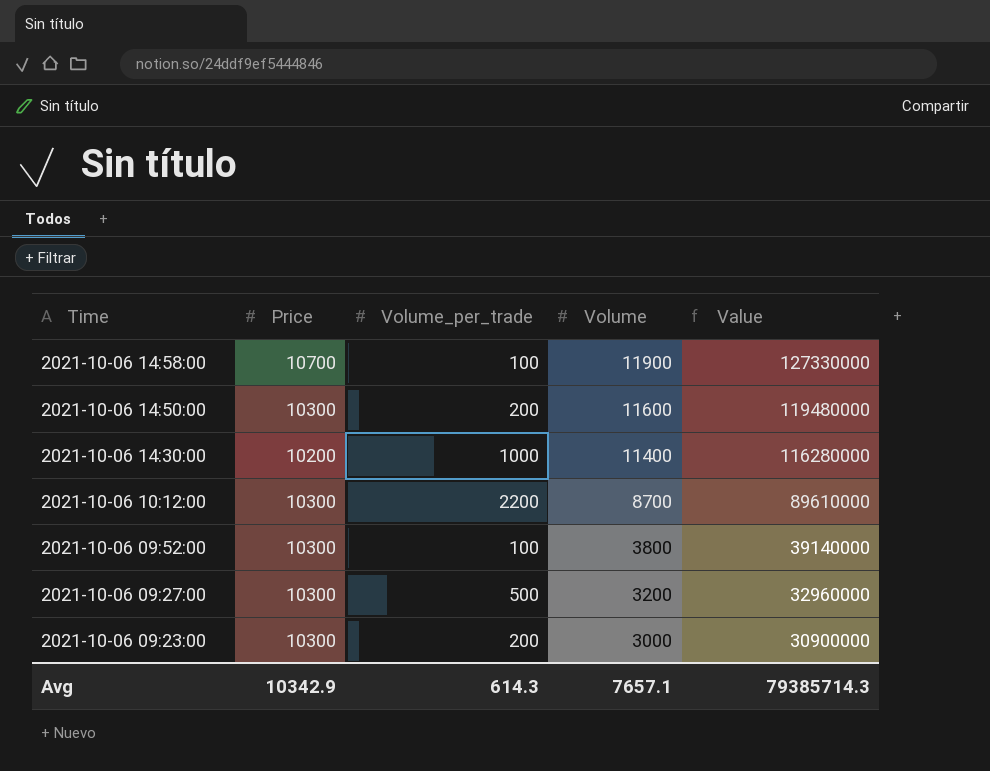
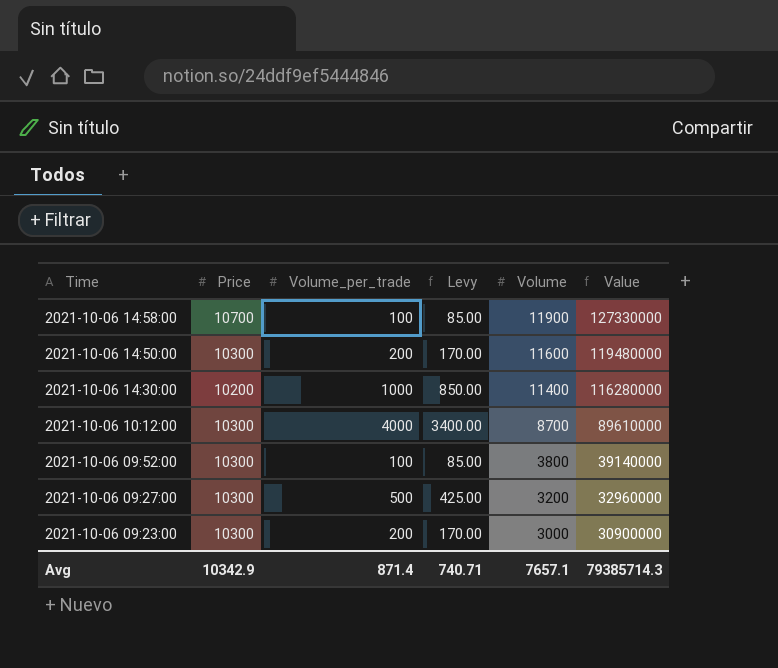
column Levy | formula: none -> [Volume_per_trade] * 0.85
2021-10-06 10:12:00 | Volume_per_trade: 2200 -> 4000
Avg | Volume_per_trade: 614.3 -> 871.4

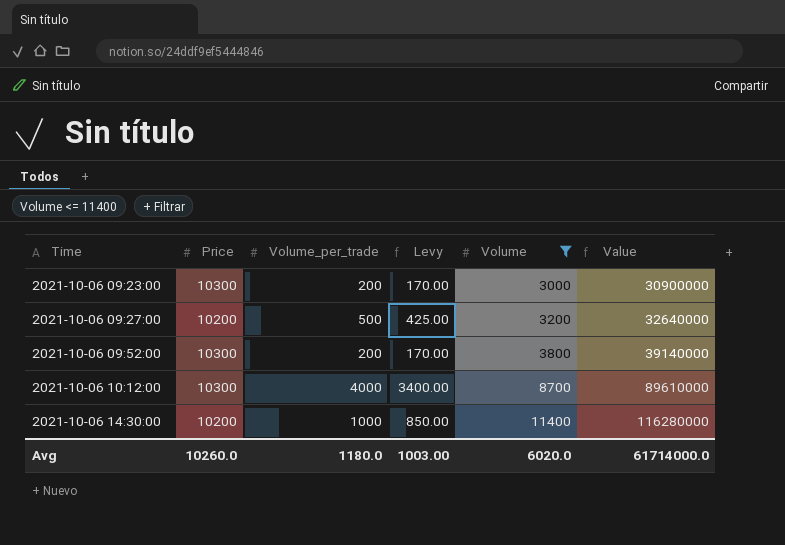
filter: none -> Volume <= 11400
row order: Time descending -> Time ascending
2021-10-06 09:27:00 | Price: 10300 -> 10200
2021-10-06 09:27:00 | Value: 32960000 -> 32640000
2021-10-06 09:52:00 | Volume_per_trade: 100 -> 200
2021-10-06 09:52:00 | Levy: 85.00 -> 170.00
Avg | Price: 10342.9 -> 10260.0
Avg | Volume_per_trade: 871.4 -> 1180.0
Avg | Levy: 740.71 -> 1003.00
Avg | Volume: 7657.1 -> 6020.0
Avg | Value: 79385714.3 -> 61714000.0

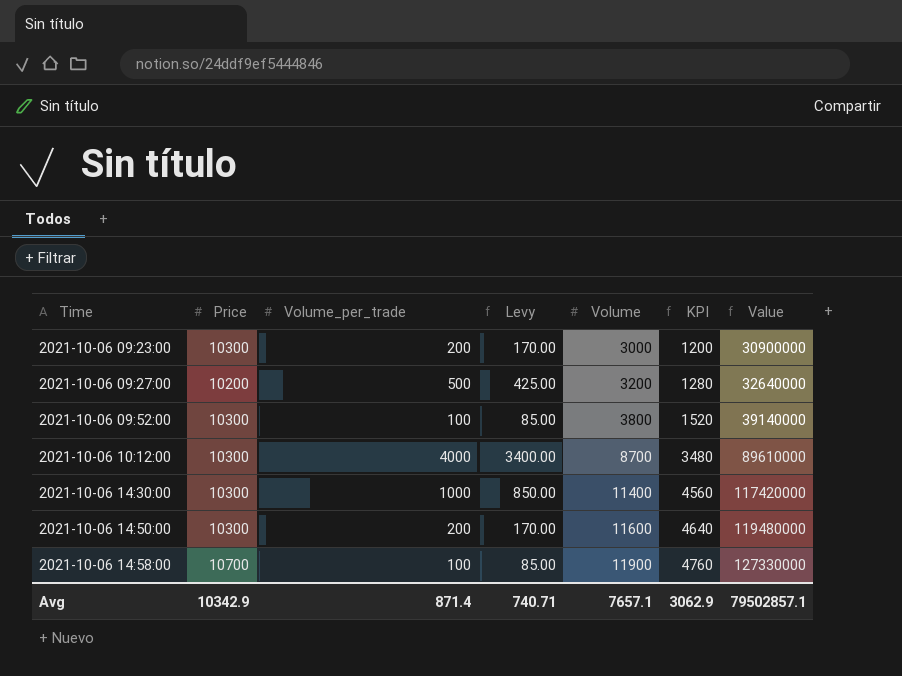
filter: Volume <= 11400 -> none
column KPI | formula: none -> [Volume] * 0.4
2021-10-06 09:52:00 | Volume_per_trade: 200 -> 100
2021-10-06 09:52:00 | Levy: 170.00 -> 85.00
2021-10-06 14:30:00 | Price: 10200 -> 10300
2021-10-06 14:30:00 | Value: 116280000 -> 117420000
Avg | Price: 10260.0 -> 10342.9
Avg | Volume_per_trade: 1180.0 -> 871.4
Avg | Levy: 1003.00 -> 740.71
Avg | Volume: 6020.0 -> 7657.1
Avg | Value: 61714000.0 -> 79502857.1

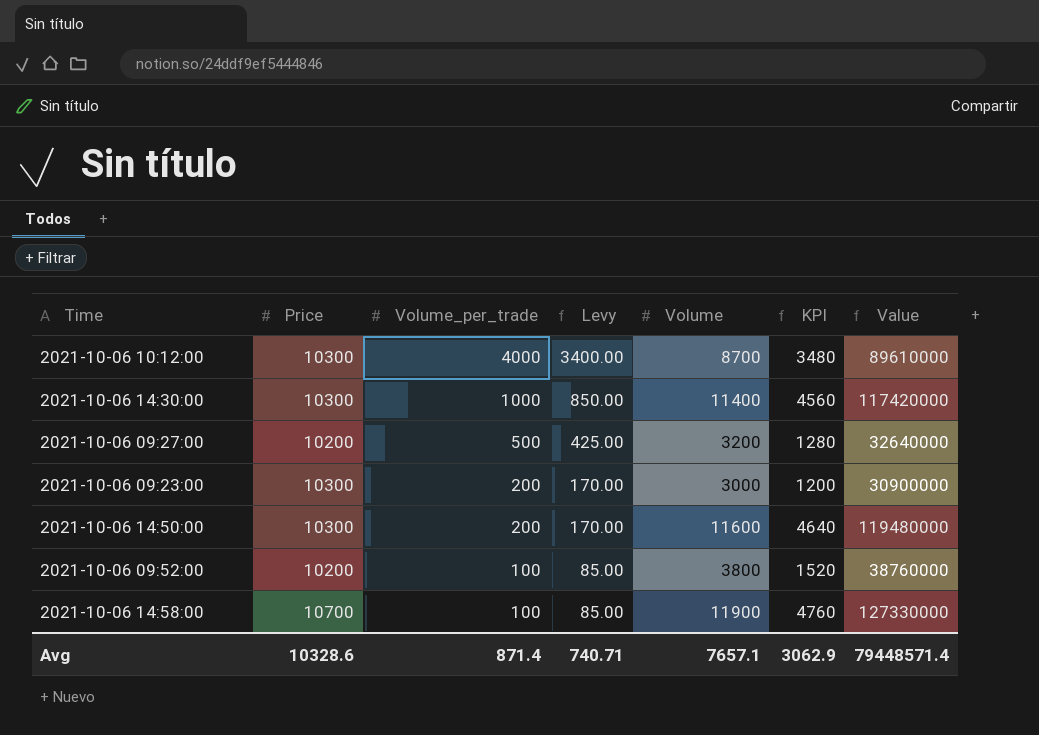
row order: Time ascending -> Volume_per_trade descending
2021-10-06 09:52:00 | Price: 10300 -> 10200
2021-10-06 09:52:00 | Value: 39140000 -> 38760000
Avg | Price: 10342.9 -> 10328.6
Avg | Value: 79502857.1 -> 79448571.4

